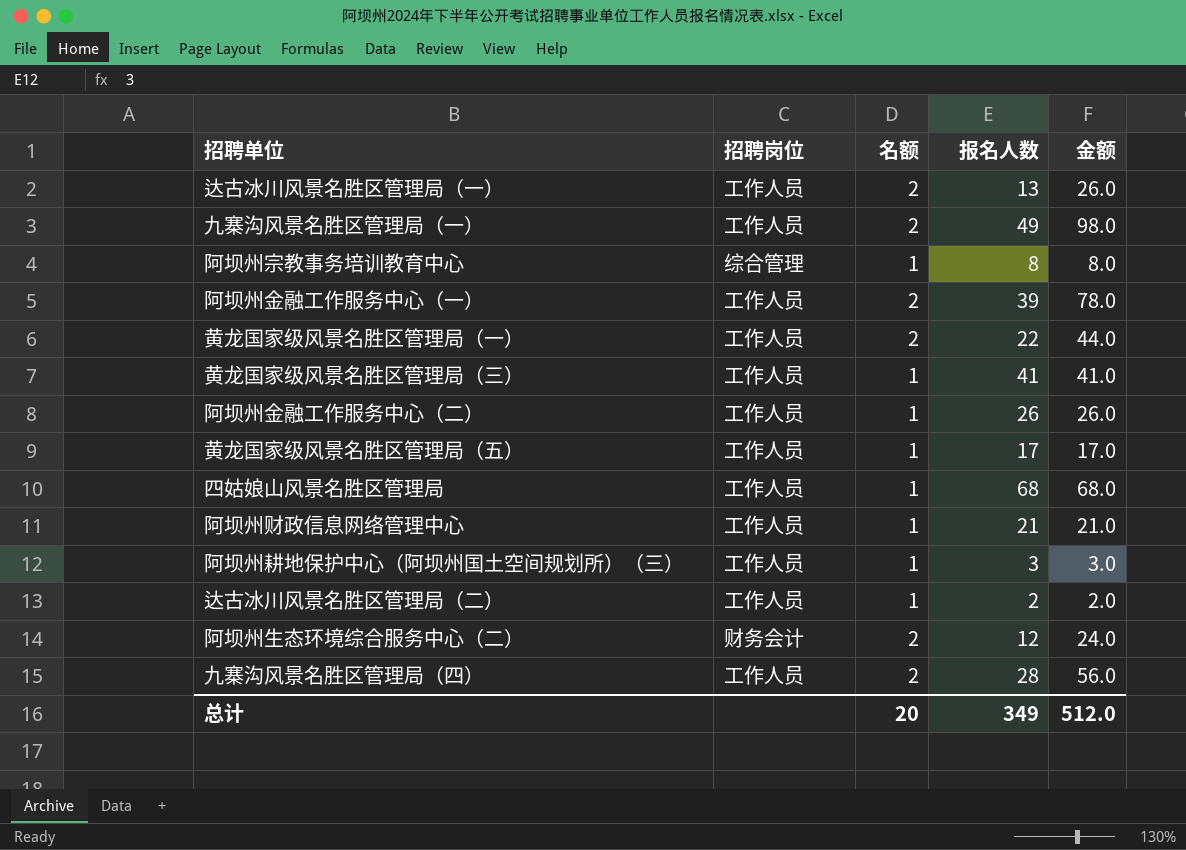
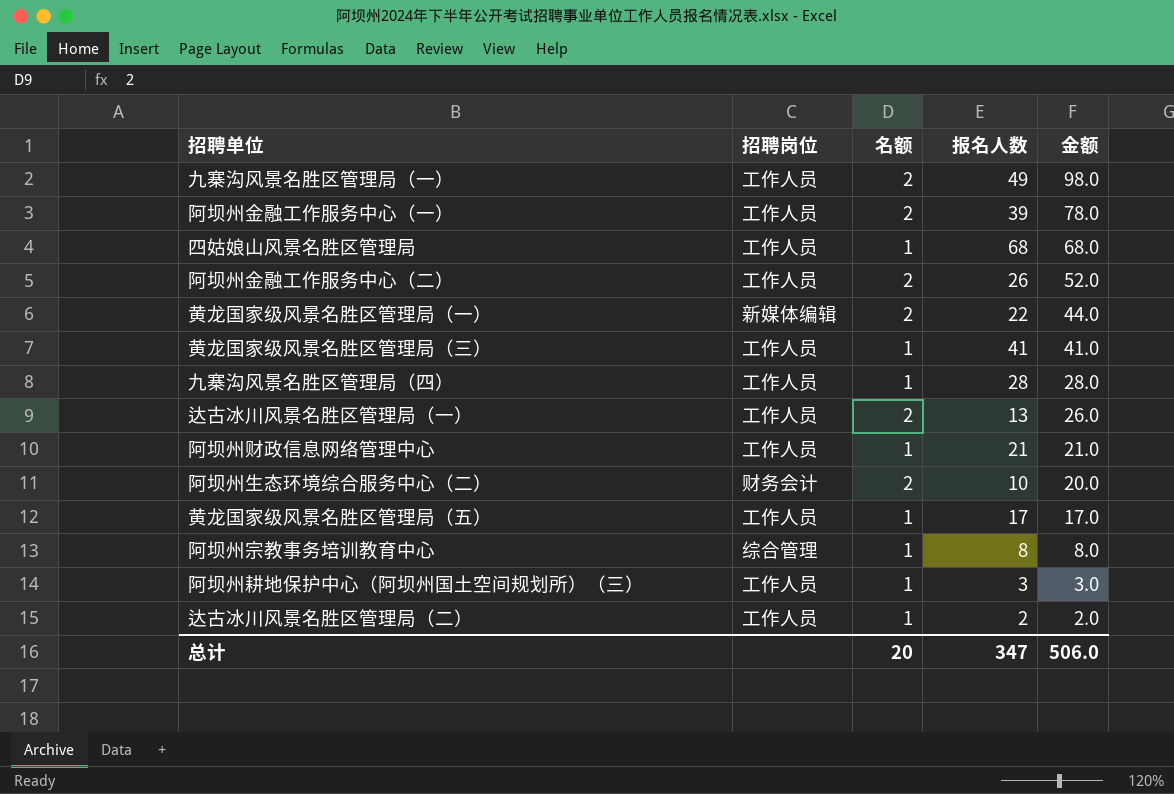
row order: none -> 金额 descending
阿坝州金融工作服务中心（二） | 名额: 1 -> 2
阿坝州金融工作服务中心（二） | 金额: 26.0 -> 52.0
黄龙国家级风景名胜区管理局（一） | 招聘岗位: 工作人员 -> 新媒体编辑
九寨沟风景名胜区管理局（四） | 名额: 2 -> 1
九寨沟风景名胜区管理局（四） | 金额: 56.0 -> 28.0
阿坝州生态环境综合服务中心（二） | 报名人数: 12 -> 10
阿坝州生态环境综合服务中心（二） | 金额: 24.0 -> 20.0
总计 | 报名人数: 349 -> 347
总计 | 金额: 512.0 -> 506.0

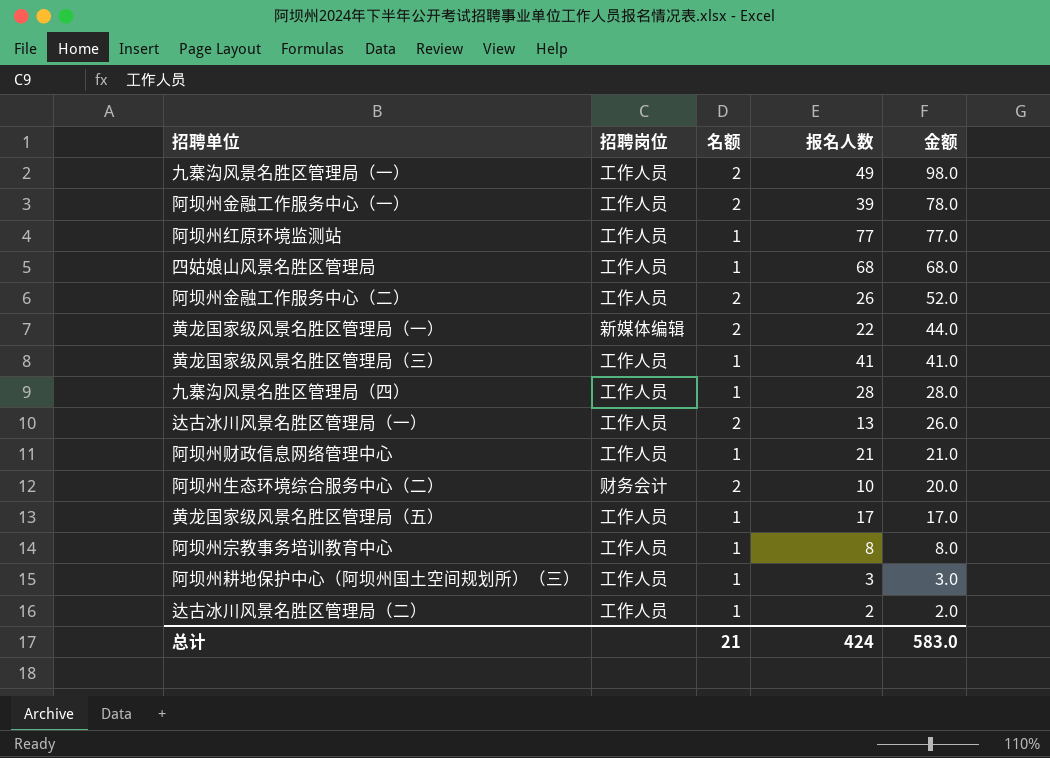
row 阿坝州红原环境监测站: none -> 工作人员 | 1 | 77 | 77.0
阿坝州宗教事务培训教育中心 | 招聘岗位: 综合管理 -> 工作人员
总计 | 名额: 20 -> 21
总计 | 报名人数: 347 -> 424
总计 | 金额: 506.0 -> 583.0

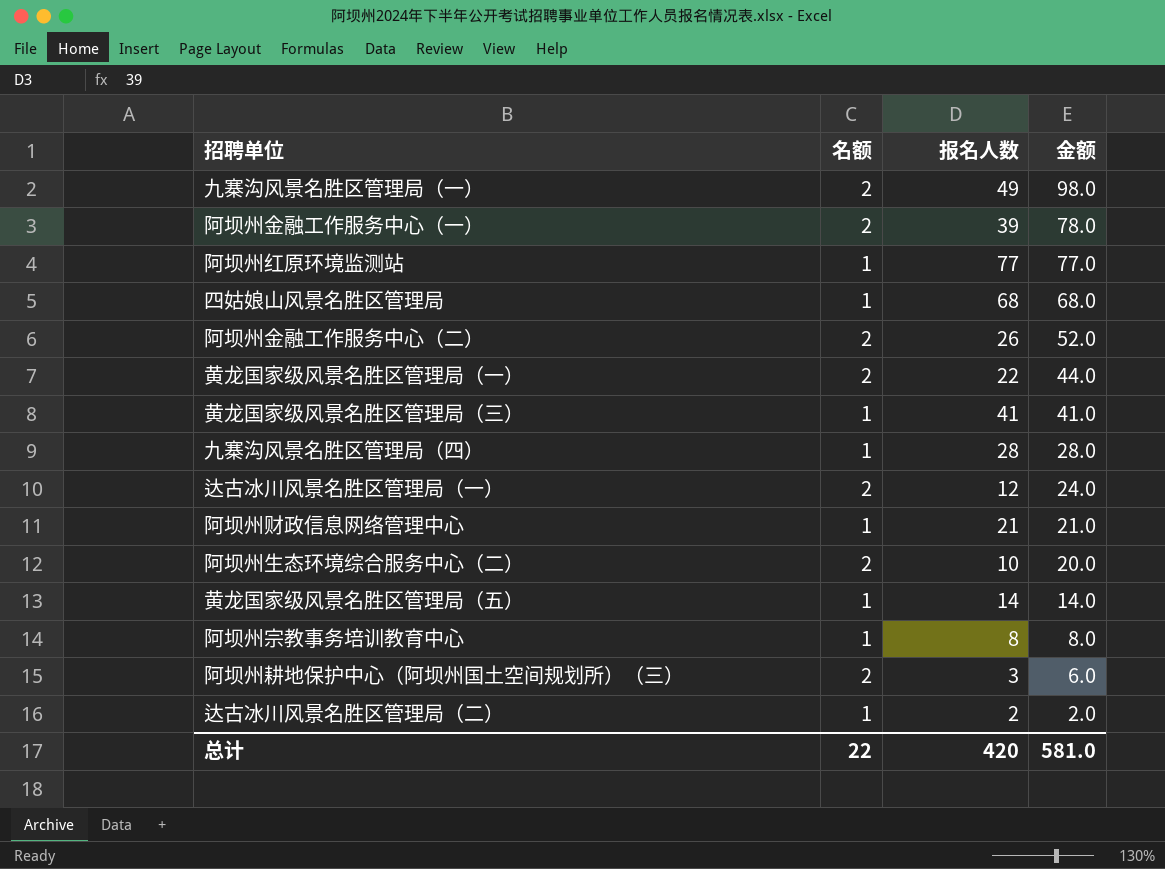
column 招聘岗位 | position: 2 -> none
达古冰川风景名胜区管理局（一） | 报名人数: 13 -> 12
达古冰川风景名胜区管理局（一） | 金额: 26.0 -> 24.0
黄龙国家级风景名胜区管理局（五） | 报名人数: 17 -> 14
黄龙国家级风景名胜区管理局（五） | 金额: 17.0 -> 14.0
阿坝州耕地保护中心（阿坝州国土空间规划所）（三） | 名额: 1 -> 2
阿坝州耕地保护中心（阿坝州国土空间规划所）（三） | 金额: 3.0 -> 6.0
总计 | 名额: 21 -> 22
总计 | 报名人数: 424 -> 420
总计 | 金额: 583.0 -> 581.0

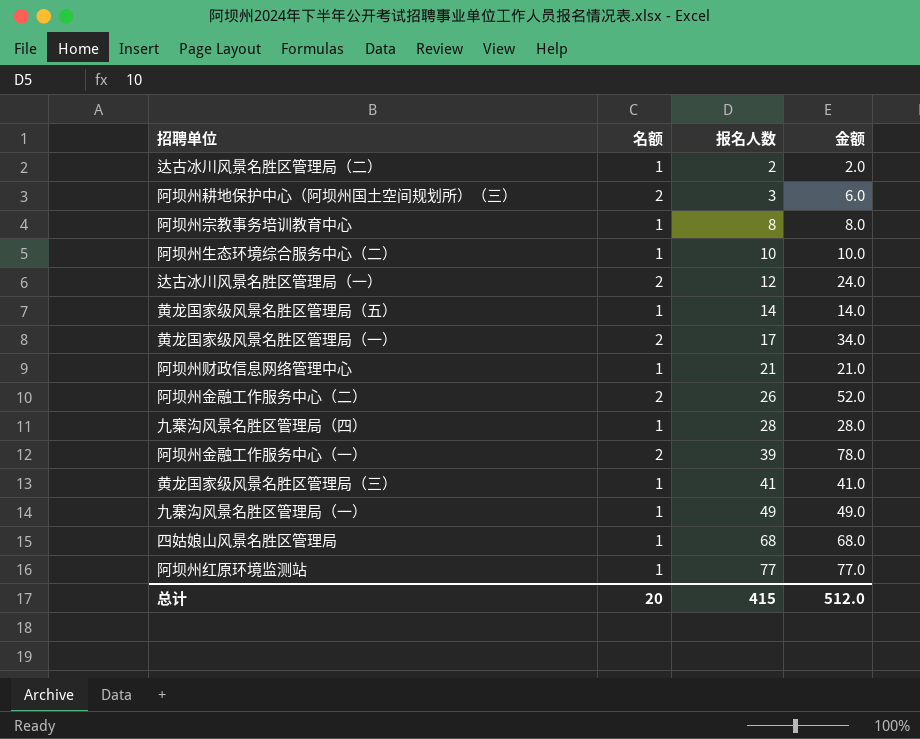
row order: 金额 descending -> 报名人数 ascending
阿坝州生态环境综合服务中心（二） | 名额: 2 -> 1
阿坝州生态环境综合服务中心（二） | 金额: 20.0 -> 10.0
黄龙国家级风景名胜区管理局（一） | 报名人数: 22 -> 17
黄龙国家级风景名胜区管理局（一） | 金额: 44.0 -> 34.0
九寨沟风景名胜区管理局（一） | 名额: 2 -> 1
九寨沟风景名胜区管理局（一） | 金额: 98.0 -> 49.0
总计 | 名额: 22 -> 20
总计 | 报名人数: 420 -> 415
总计 | 金额: 581.0 -> 512.0

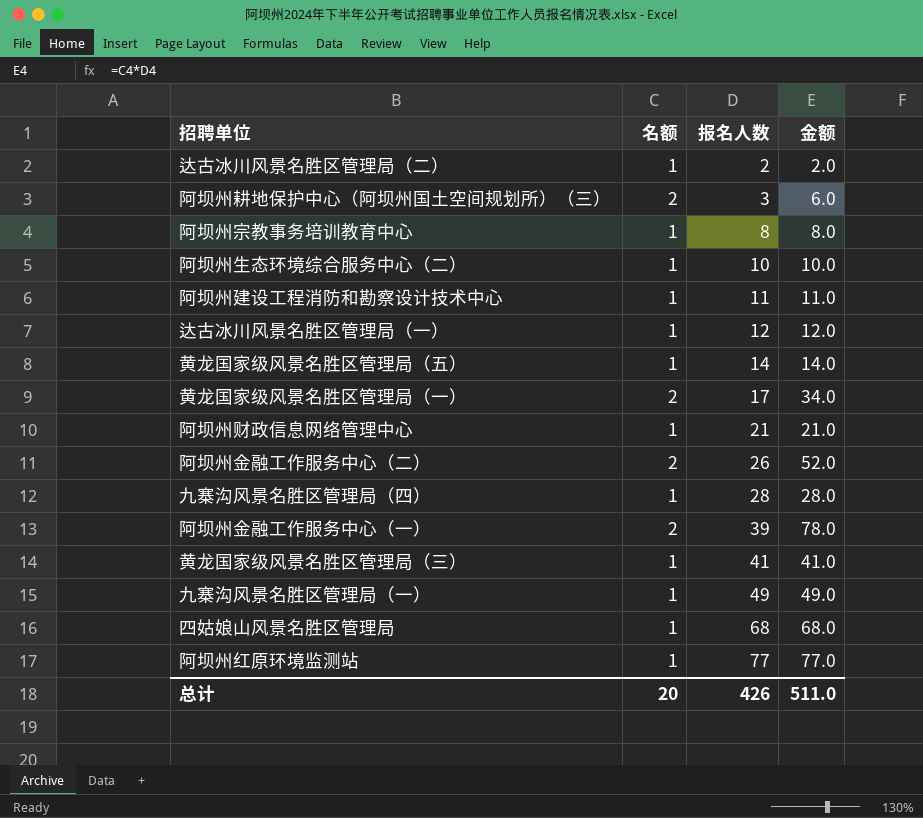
row 阿坝州建设工程消防和勘察设计技术中心: none -> 1 | 11 | 11.0
达古冰川风景名胜区管理局（一） | 名额: 2 -> 1
达古冰川风景名胜区管理局（一） | 金额: 24.0 -> 12.0
总计 | 报名人数: 415 -> 426
总计 | 金额: 512.0 -> 511.0

